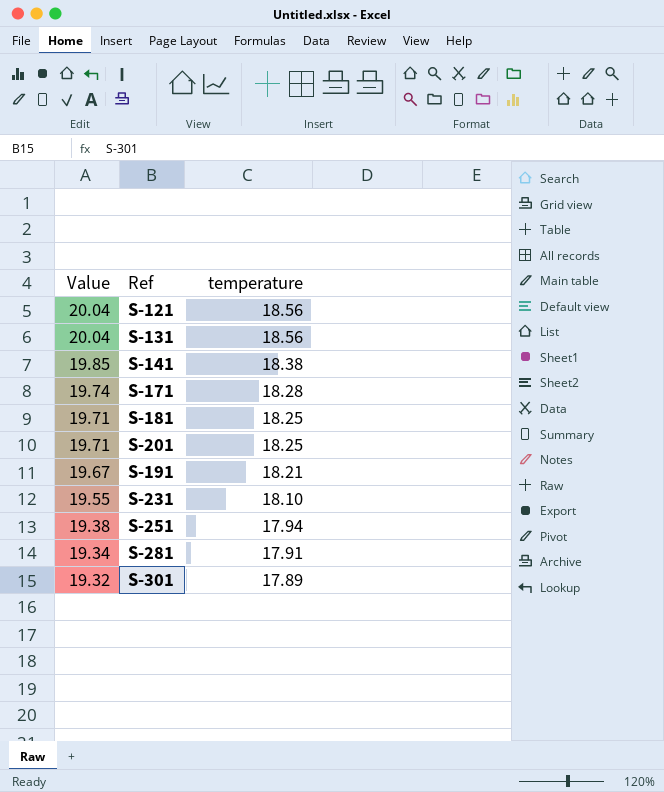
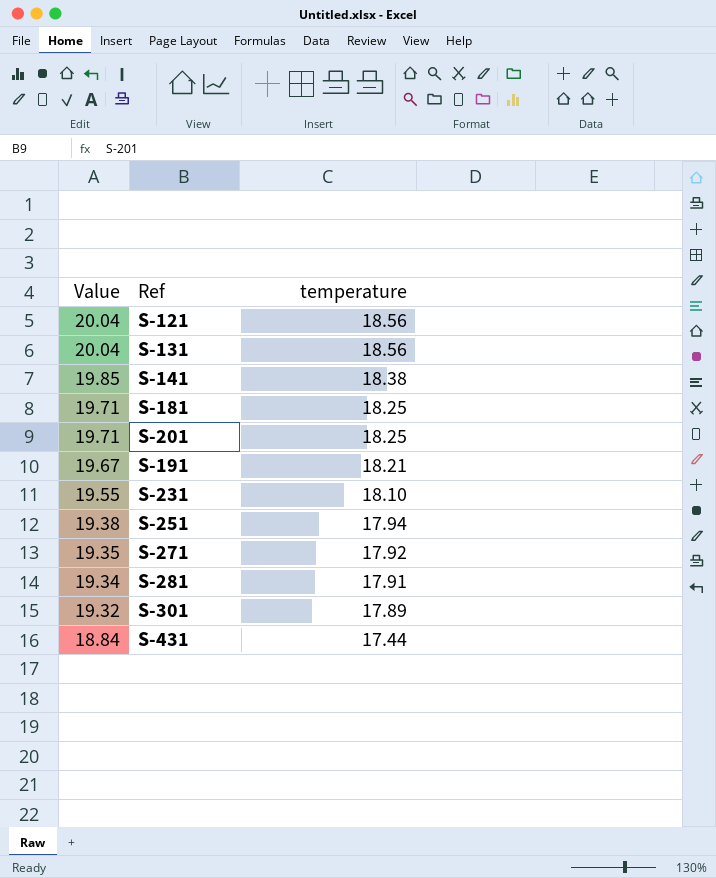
row S-171: 19.74 | 18.28 -> none
row S-271: none -> 19.35 | 17.92
row S-431: none -> 18.84 | 17.44

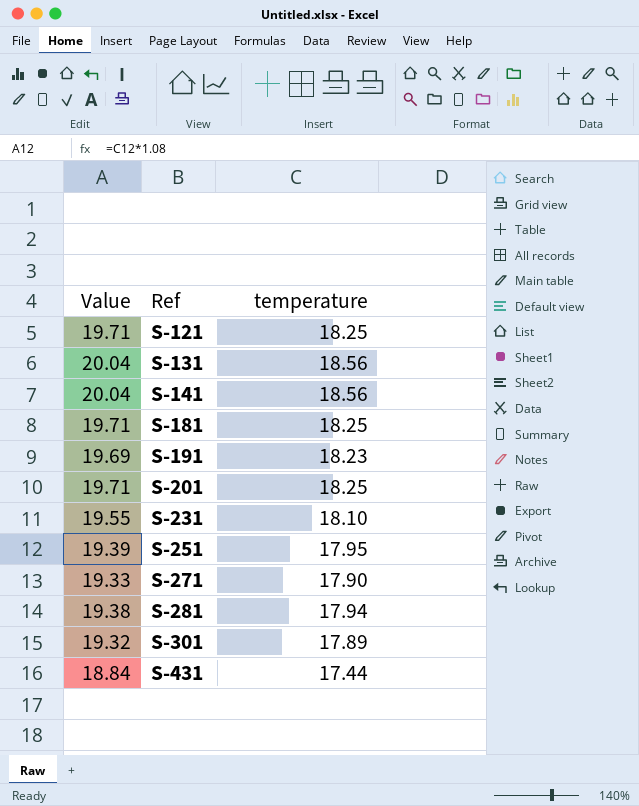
row order: Value descending -> Ref ascending
S-121 | Value: 20.04 -> 19.71
S-121 | temperature: 18.56 -> 18.25
S-141 | Value: 19.85 -> 20.04
S-141 | temperature: 18.38 -> 18.56
S-191 | Value: 19.67 -> 19.69
S-191 | temperature: 18.21 -> 18.23
S-251 | Value: 19.38 -> 19.39
S-251 | temperature: 17.94 -> 17.95
S-271 | Value: 19.35 -> 19.33
S-271 | temperature: 17.92 -> 17.90
S-281 | Value: 19.34 -> 19.38
S-281 | temperature: 17.91 -> 17.94

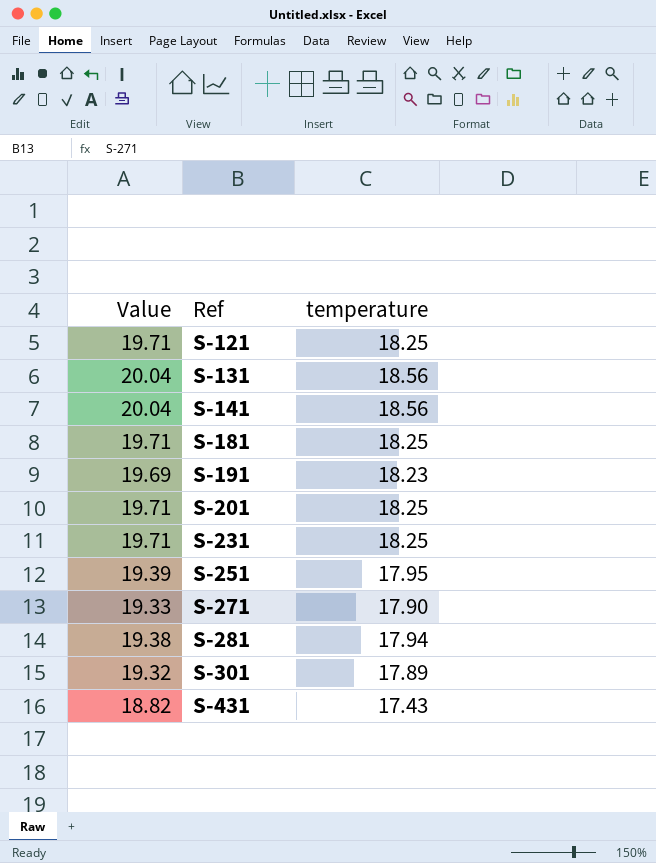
S-231 | Value: 19.55 -> 19.71
S-231 | temperature: 18.10 -> 18.25
S-431 | Value: 18.84 -> 18.82
S-431 | temperature: 17.44 -> 17.43

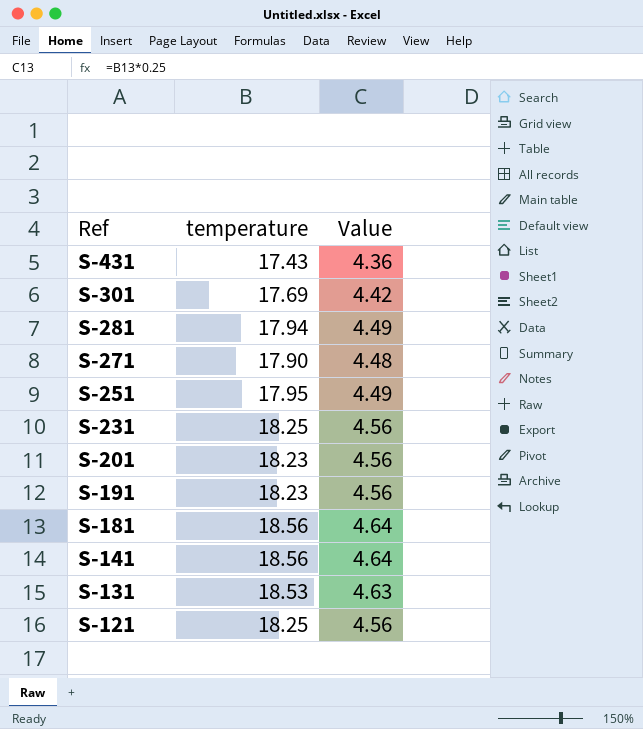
row order: Ref ascending -> Ref descending
column Value | formula: [temperature] * 1.08 -> [temperature] * 0.25
column Value | position: 1 -> 3
S-301 | temperature: 17.89 -> 17.69
S-201 | temperature: 18.25 -> 18.23
S-181 | temperature: 18.25 -> 18.56
S-131 | temperature: 18.56 -> 18.53

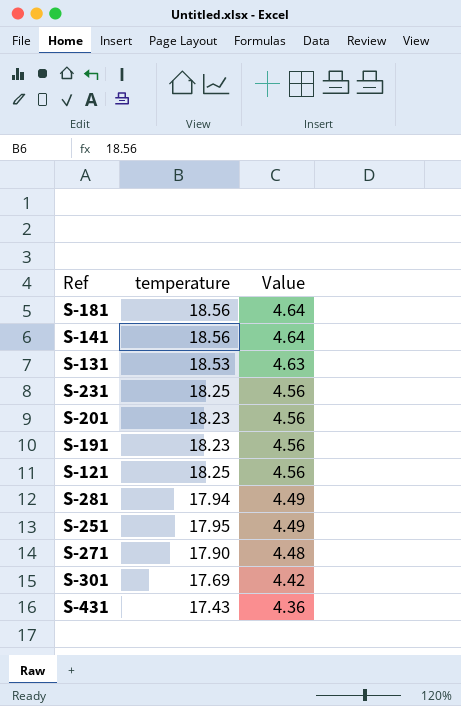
row order: Ref descending -> Value descending

